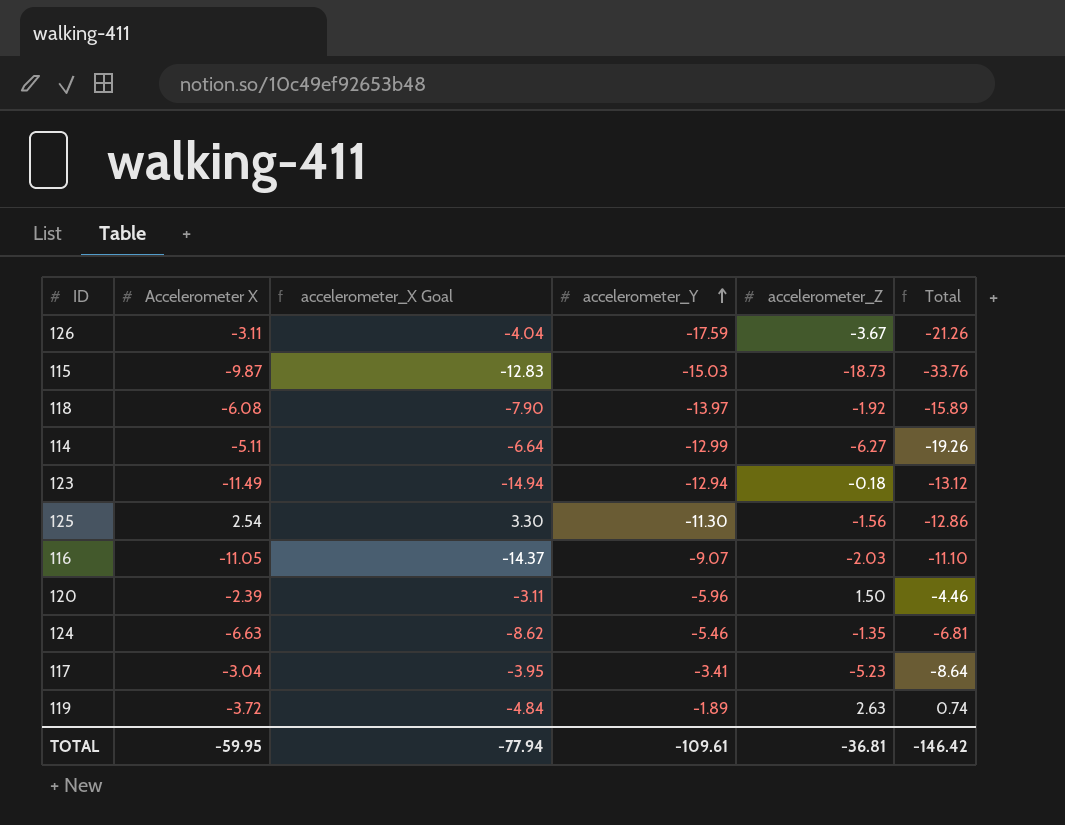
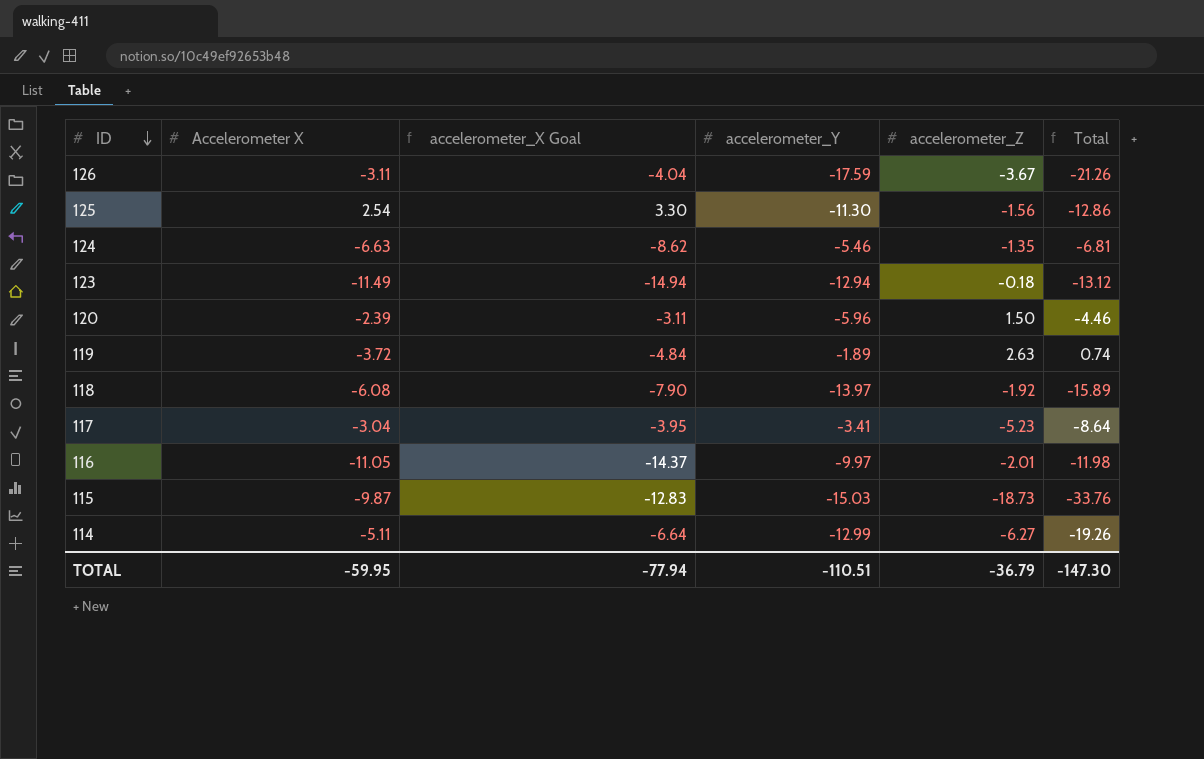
row order: accelerometer_Y ascending -> ID descending
116 | accelerometer_Y: -9.07 -> -9.97
116 | accelerometer_Z: -2.03 -> -2.01
116 | Total: -11.10 -> -11.98
TOTAL | accelerometer_Y: -109.61 -> -110.51
TOTAL | accelerometer_Z: -36.81 -> -36.79
TOTAL | Total: -146.42 -> -147.30

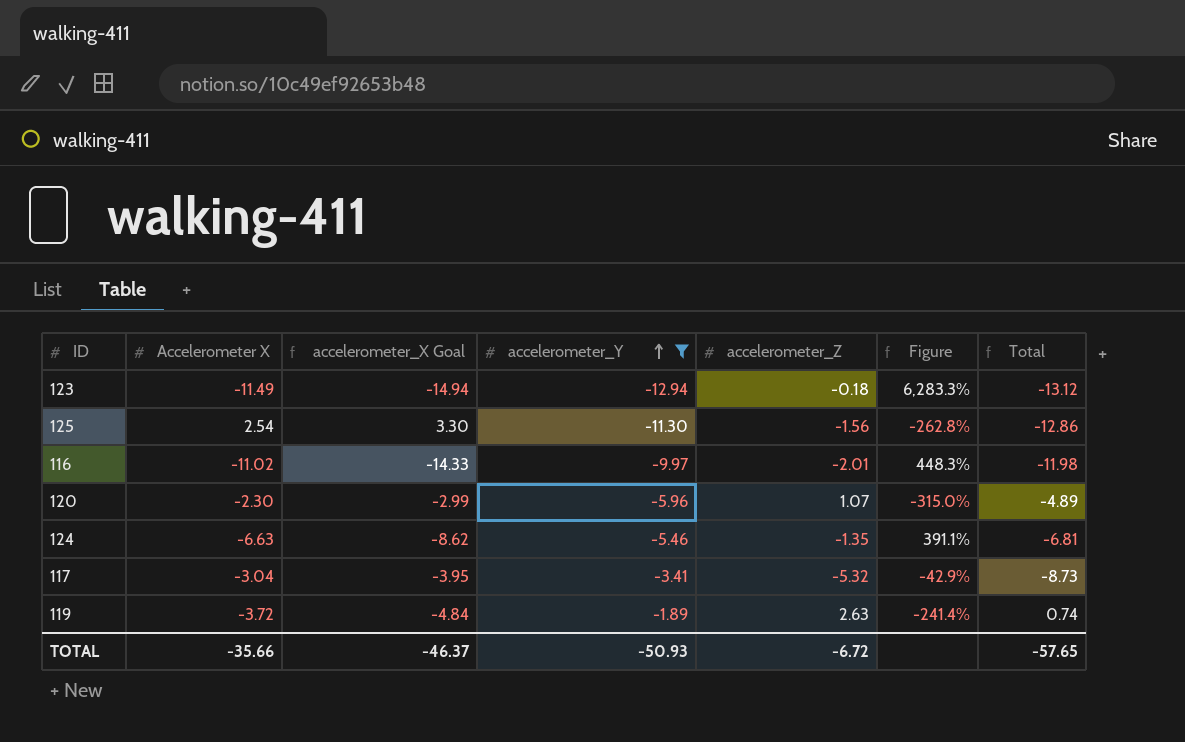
filter: none -> accelerometer_Y >= -12.94
row order: ID descending -> accelerometer_Y ascending
column Figure | formula: none -> ([Accelerometer X] - [accelerometer_Z]) / [accelerometer_Z]
116 | Accelerometer X: -11.05 -> -11.02
116 | accelerometer_X Goal: -14.37 -> -14.33
120 | Accelerometer X: -2.39 -> -2.30
120 | accelerometer_X Goal: -3.11 -> -2.99
120 | accelerometer_Z: 1.50 -> 1.07
120 | Total: -4.46 -> -4.89
117 | accelerometer_Z: -5.23 -> -5.32
117 | Total: -8.64 -> -8.73
TOTAL | Accelerometer X: -59.95 -> -35.66
TOTAL | accelerometer_X Goal: -77.94 -> -46.37
TOTAL | accelerometer_Y: -110.51 -> -50.93
TOTAL | accelerometer_Z: -36.79 -> -6.72
TOTAL | Total: -147.30 -> -57.65

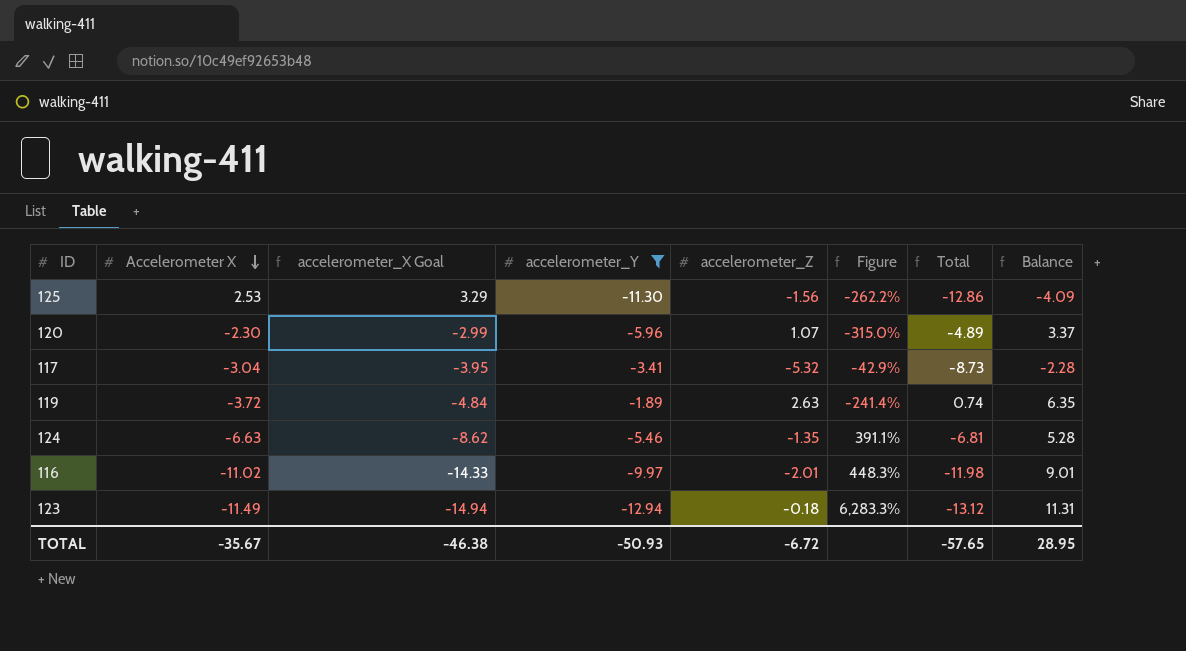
row order: accelerometer_Y ascending -> Accelerometer X descending
column Balance | formula: none -> [accelerometer_Z] - [Accelerometer X]
125 | Accelerometer X: 2.54 -> 2.53
125 | accelerometer_X Goal: 3.30 -> 3.29
125 | Figure: -262.8% -> -262.2%
TOTAL | Accelerometer X: -35.66 -> -35.67
TOTAL | accelerometer_X Goal: -46.37 -> -46.38

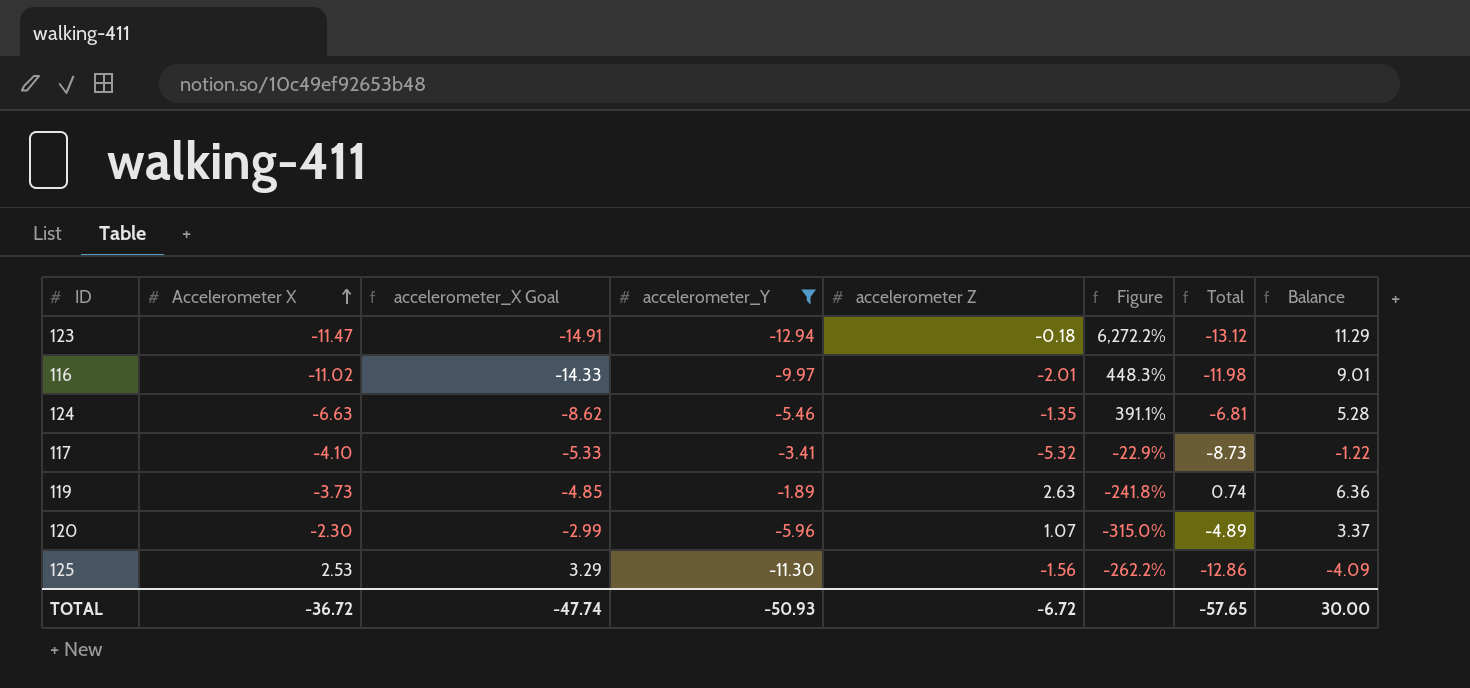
row order: Accelerometer X descending -> Accelerometer X ascending
column name: accelerometer_Z -> accelerometer Z
123 | Accelerometer X: -11.49 -> -11.47
123 | accelerometer_X Goal: -14.94 -> -14.91
123 | Figure: 6,283.3% -> 6,272.2%
123 | Balance: 11.31 -> 11.29
117 | Accelerometer X: -3.04 -> -4.10
117 | accelerometer_X Goal: -3.95 -> -5.33
117 | Figure: -42.9% -> -22.9%
117 | Balance: -2.28 -> -1.22
119 | Accelerometer X: -3.72 -> -3.73
119 | accelerometer_X Goal: -4.84 -> -4.85
119 | Figure: -241.4% -> -241.8%
119 | Balance: 6.35 -> 6.36
TOTAL | Accelerometer X: -35.67 -> -36.72
TOTAL | accelerometer_X Goal: -46.38 -> -47.74
TOTAL | Balance: 28.95 -> 30.00

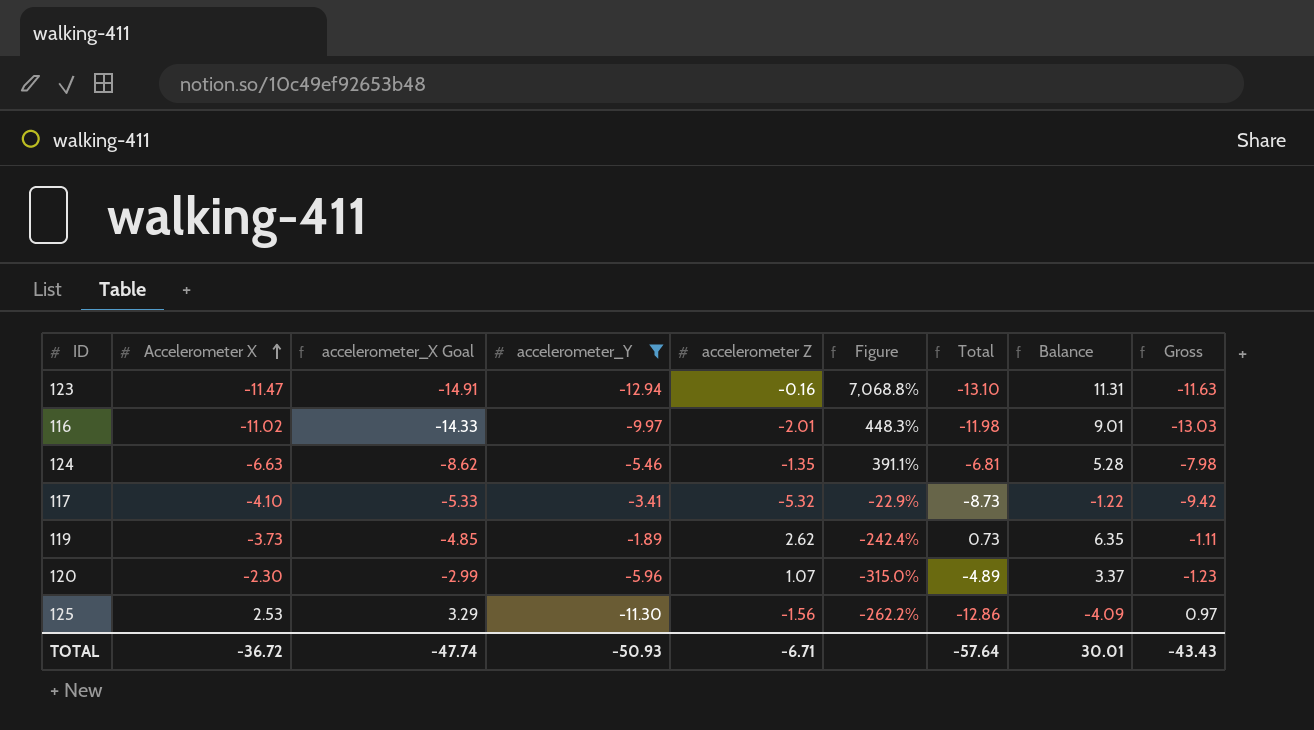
column Gross | formula: none -> [Accelerometer X] + [accelerometer Z]
123 | accelerometer Z: -0.18 -> -0.16
123 | Figure: 6,272.2% -> 7,068.8%
123 | Total: -13.12 -> -13.10
123 | Balance: 11.29 -> 11.31
119 | accelerometer Z: 2.63 -> 2.62
119 | Figure: -241.8% -> -242.4%
119 | Total: 0.74 -> 0.73
119 | Balance: 6.36 -> 6.35
TOTAL | accelerometer Z: -6.72 -> -6.71
TOTAL | Total: -57.65 -> -57.64
TOTAL | Balance: 30.00 -> 30.01

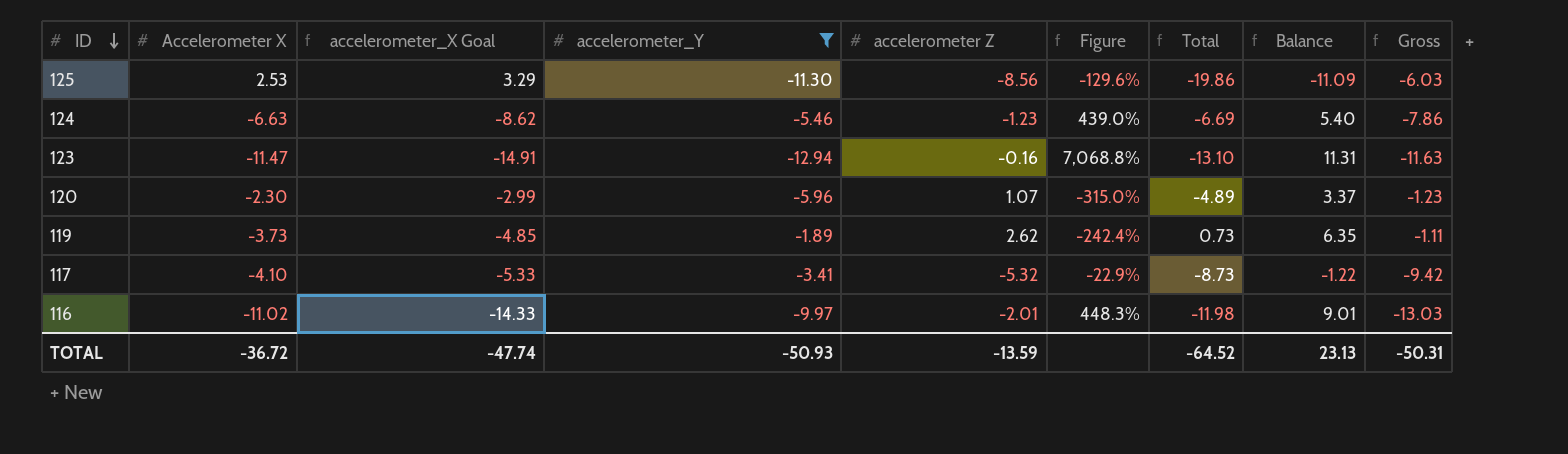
row order: Accelerometer X ascending -> ID descending
125 | accelerometer Z: -1.56 -> -8.56
125 | Figure: -262.2% -> -129.6%
125 | Total: -12.86 -> -19.86
125 | Balance: -4.09 -> -11.09
125 | Gross: 0.97 -> -6.03
124 | accelerometer Z: -1.35 -> -1.23
124 | Figure: 391.1% -> 439.0%
124 | Total: -6.81 -> -6.69
124 | Balance: 5.28 -> 5.40
124 | Gross: -7.98 -> -7.86
TOTAL | accelerometer Z: -6.71 -> -13.59
TOTAL | Total: -57.64 -> -64.52
TOTAL | Balance: 30.01 -> 23.13
TOTAL | Gross: -43.43 -> -50.31

